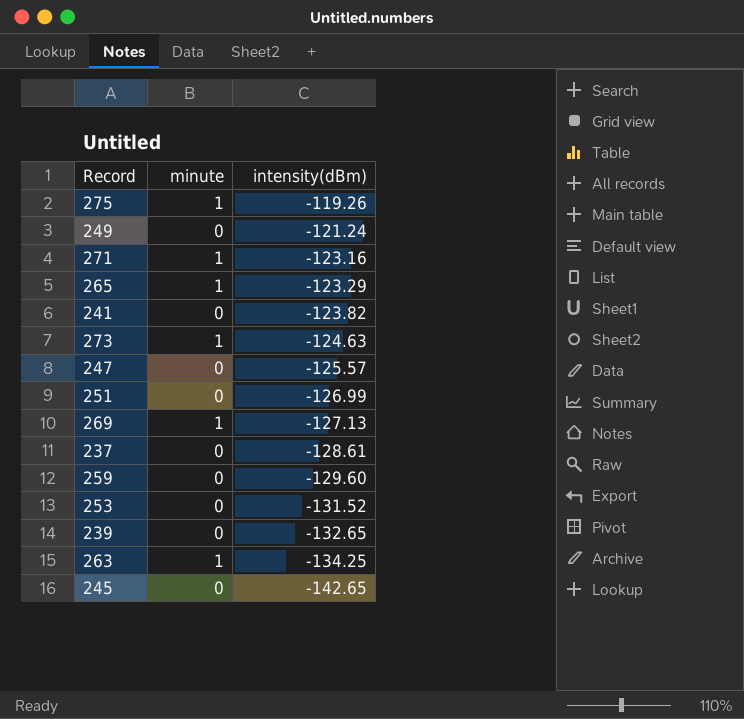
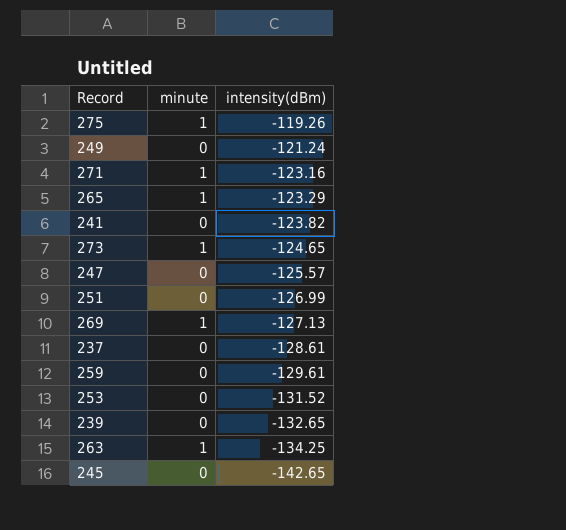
273 | intensity(dBm): -124.63 -> -124.65
259 | intensity(dBm): -129.60 -> -129.61

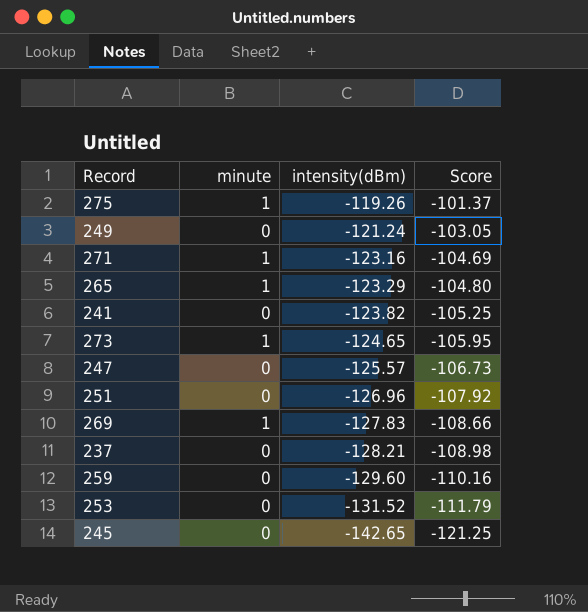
column Score | formula: none -> [intensity(dBm)] * 0.85
row 239: 0 | -132.65 -> none
row 263: 1 | -134.25 -> none
251 | intensity(dBm): -126.99 -> -126.96
269 | intensity(dBm): -127.13 -> -127.83
237 | intensity(dBm): -128.61 -> -128.21
259 | intensity(dBm): -129.61 -> -129.60

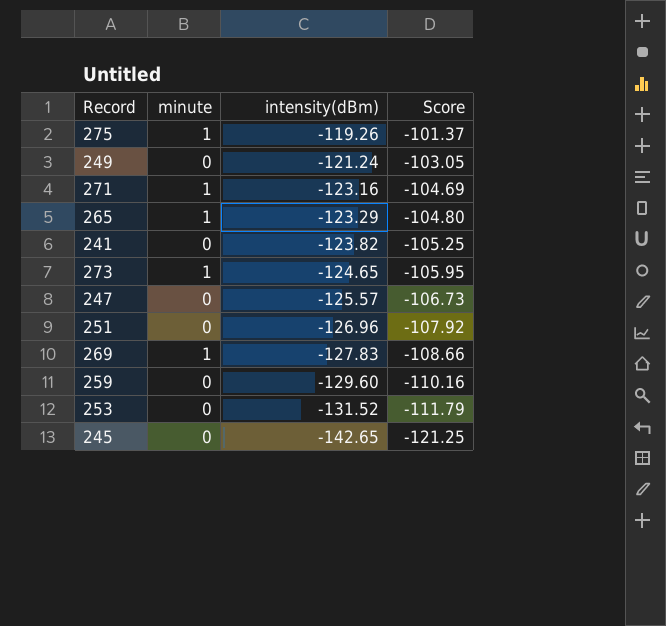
row 237: 0 | -128.21 | -108.98 -> none

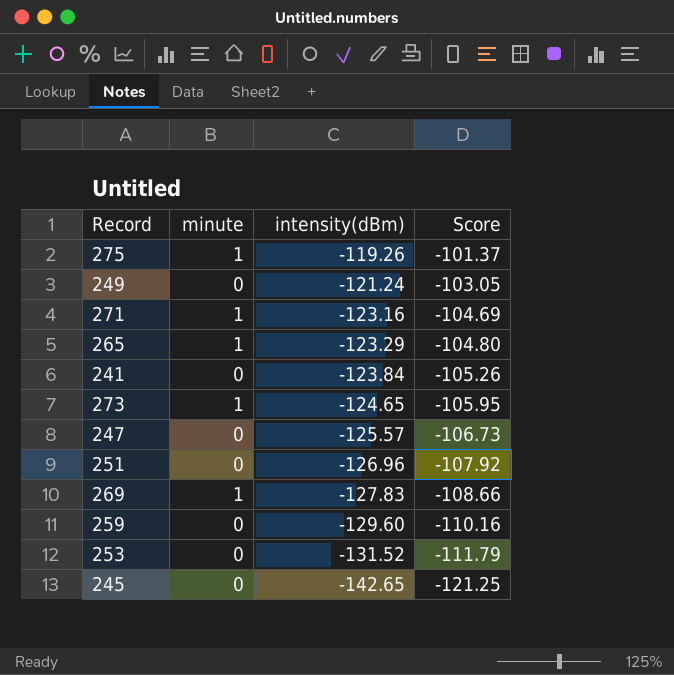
241 | intensity(dBm): -123.82 -> -123.84
241 | Score: -105.25 -> -105.26

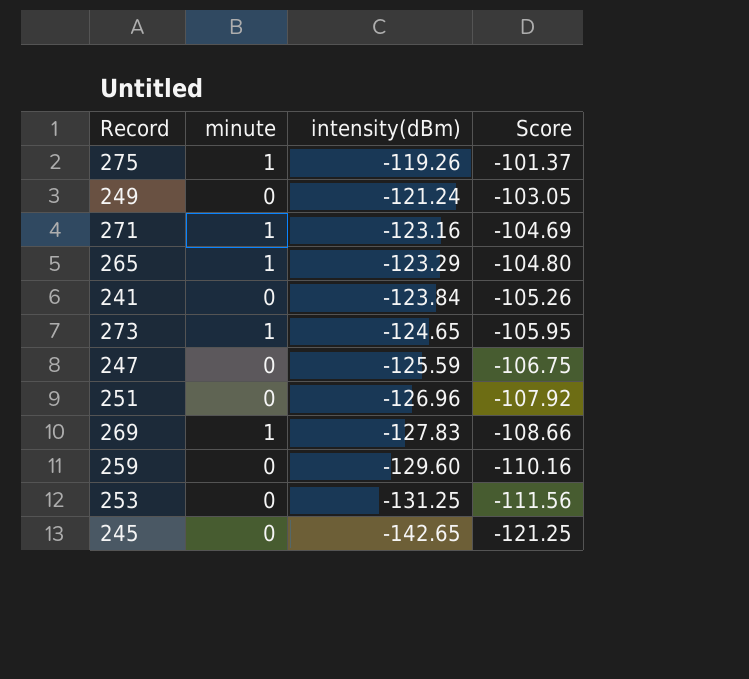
247 | intensity(dBm): -125.57 -> -125.59
247 | Score: -106.73 -> -106.75
253 | intensity(dBm): -131.52 -> -131.25
253 | Score: -111.79 -> -111.56

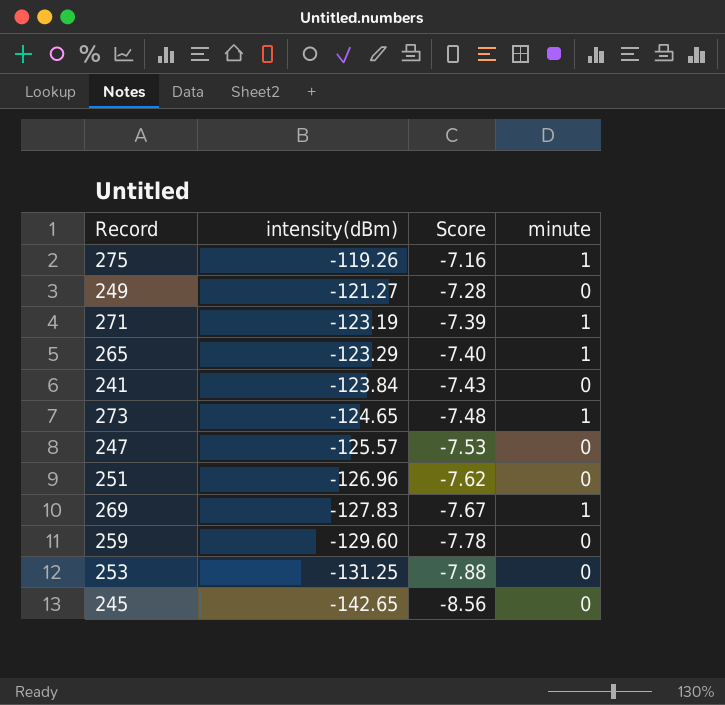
column Score | formula: [intensity(dBm)] * 0.85 -> [intensity(dBm)] * 0.06
column minute | position: 2 -> 4
249 | intensity(dBm): -121.24 -> -121.27
271 | intensity(dBm): -123.16 -> -123.19
247 | intensity(dBm): -125.59 -> -125.57

